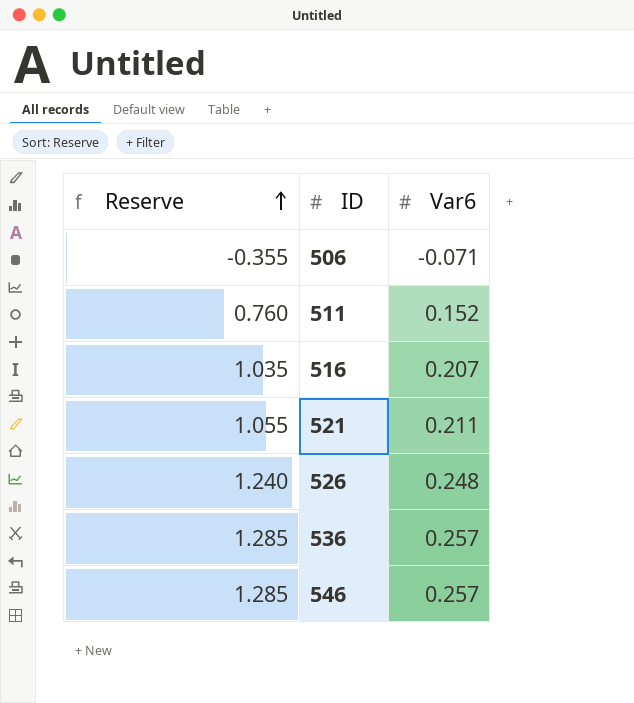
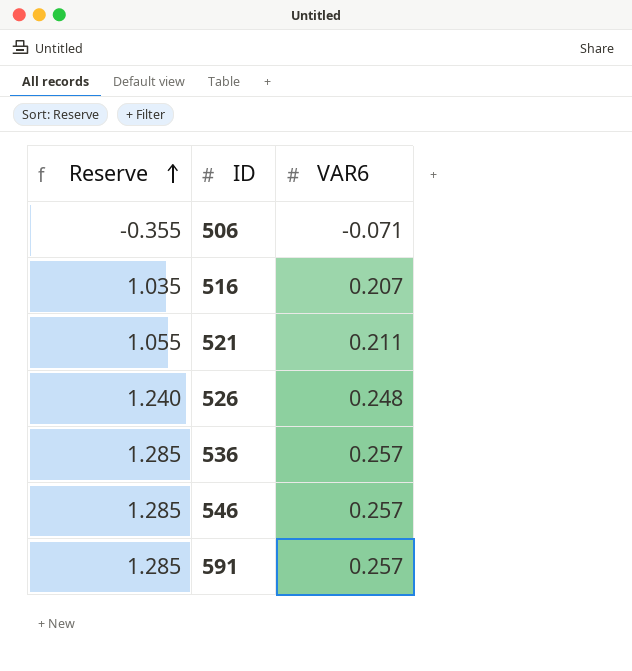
column name: Var6 -> VAR6
row 511: 0.760 | 0.152 -> none
row 591: none -> 1.285 | 0.257

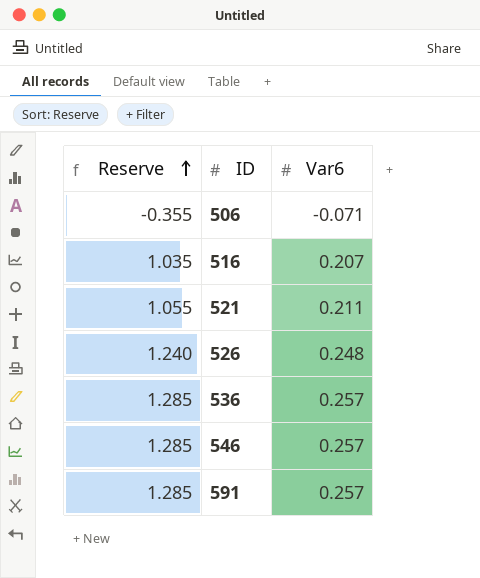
column name: VAR6 -> Var6

